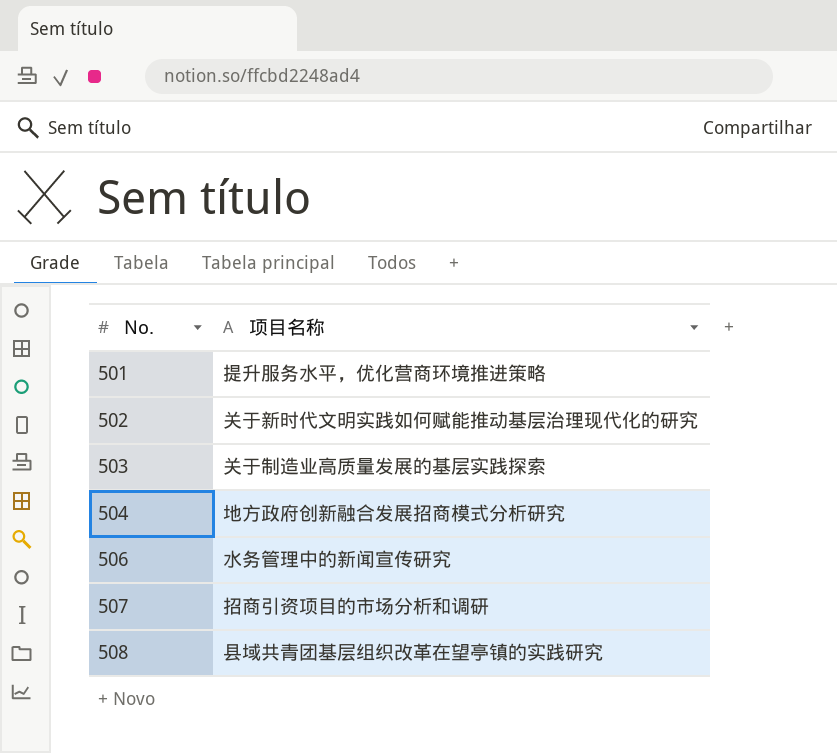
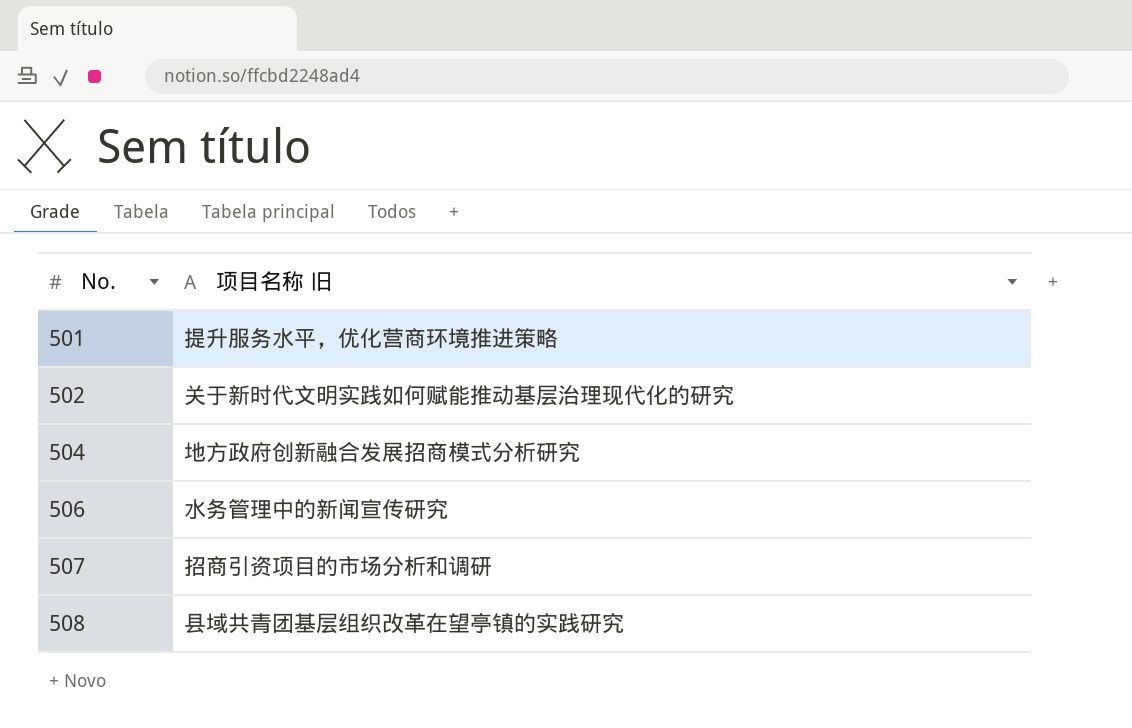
column name: 项目名称 -> 项目名称 旧
row 503: 关于制造业高质量发展的基层实践探索 -> none

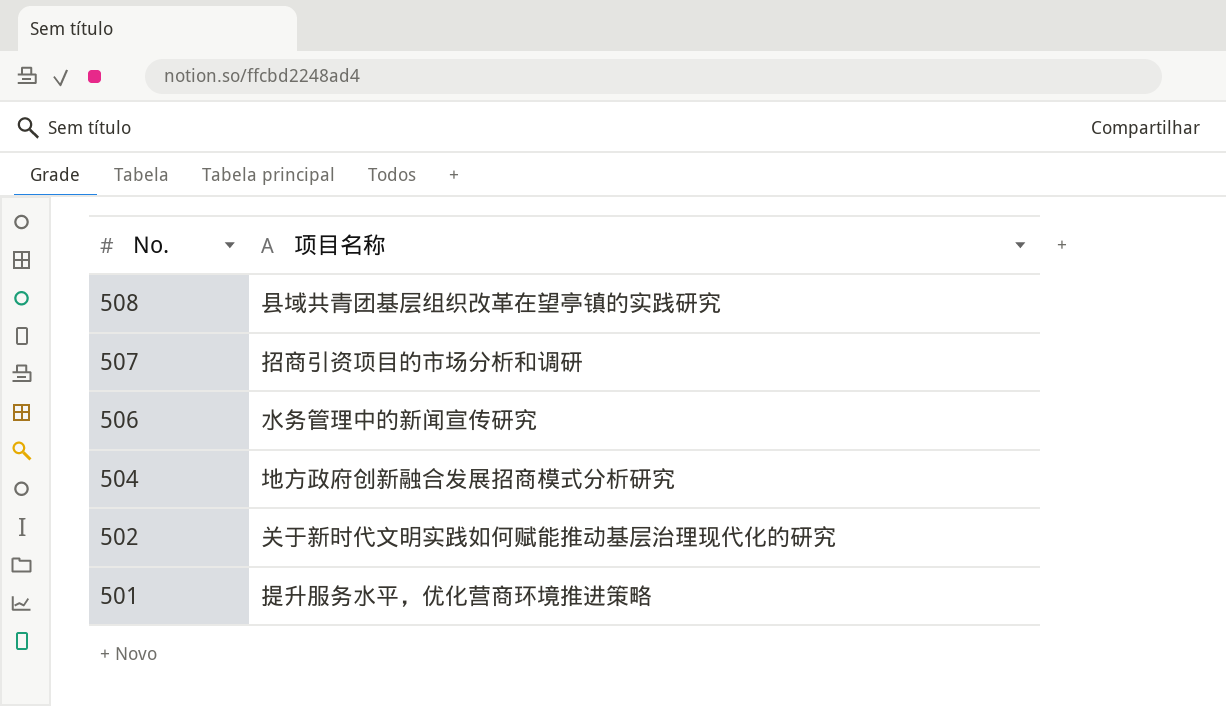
row order: No. ascending -> No. descending
column name: 项目名称 旧 -> 项目名称

